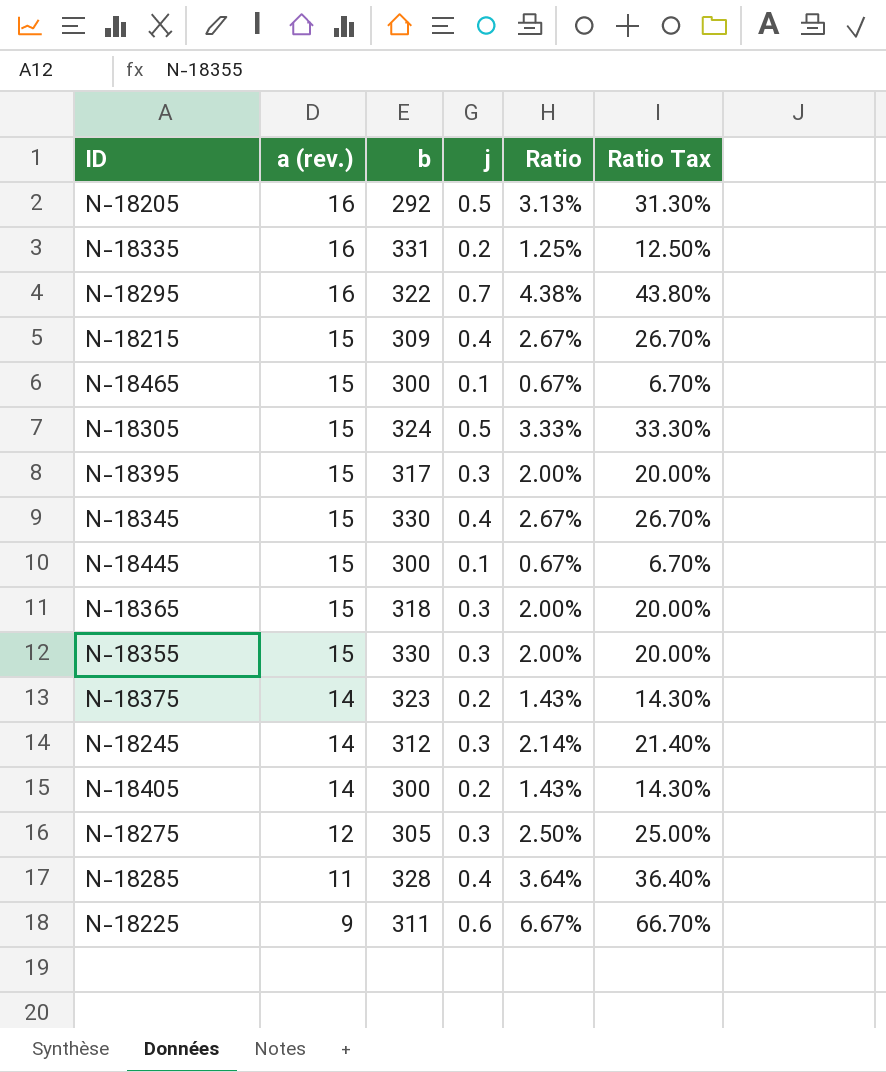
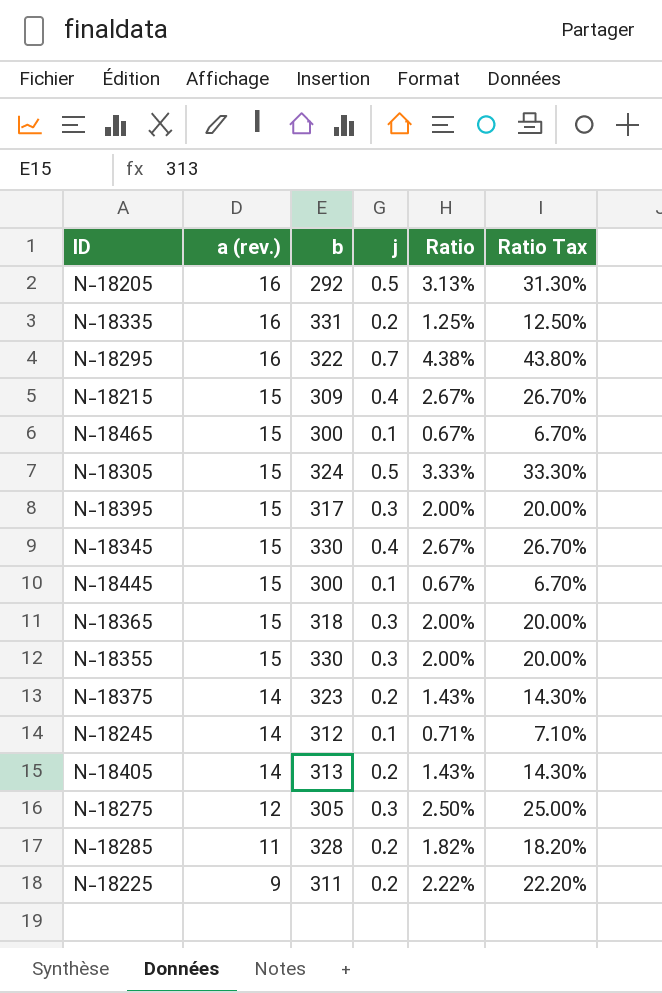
N-18245 | j: 0.3 -> 0.1
N-18245 | Ratio: 2.14% -> 0.71%
N-18245 | Ratio Tax: 21.40% -> 7.10%
N-18405 | b: 300 -> 313
N-18285 | j: 0.4 -> 0.2
N-18285 | Ratio: 3.64% -> 1.82%
N-18285 | Ratio Tax: 36.40% -> 18.20%
N-18225 | j: 0.6 -> 0.2
N-18225 | Ratio: 6.67% -> 2.22%
N-18225 | Ratio Tax: 66.70% -> 22.20%

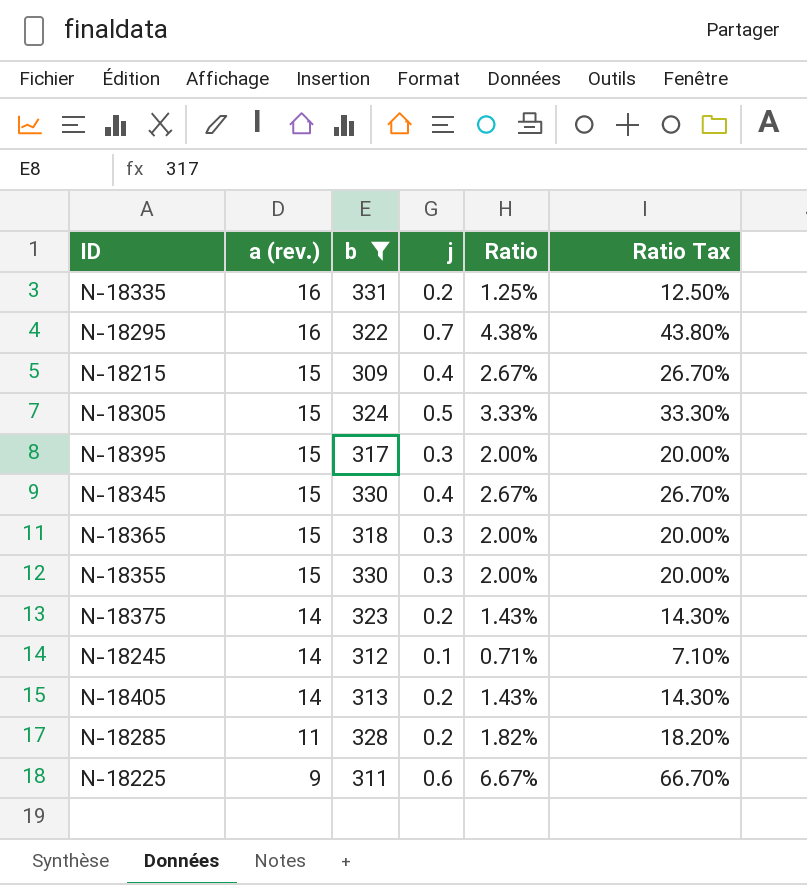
filter: none -> b >= 309
N-18225 | j: 0.2 -> 0.6
N-18225 | Ratio: 2.22% -> 6.67%
N-18225 | Ratio Tax: 22.20% -> 66.70%

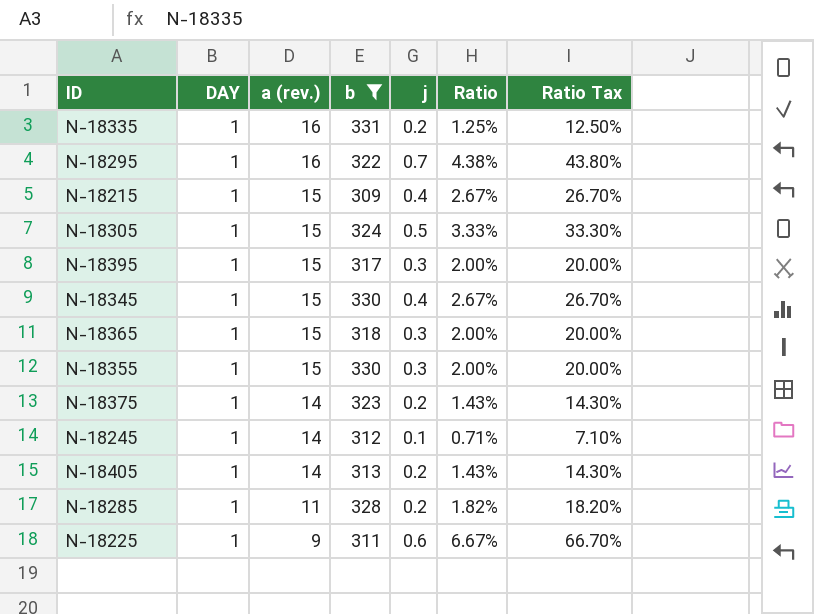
column DAY | position: none -> 2

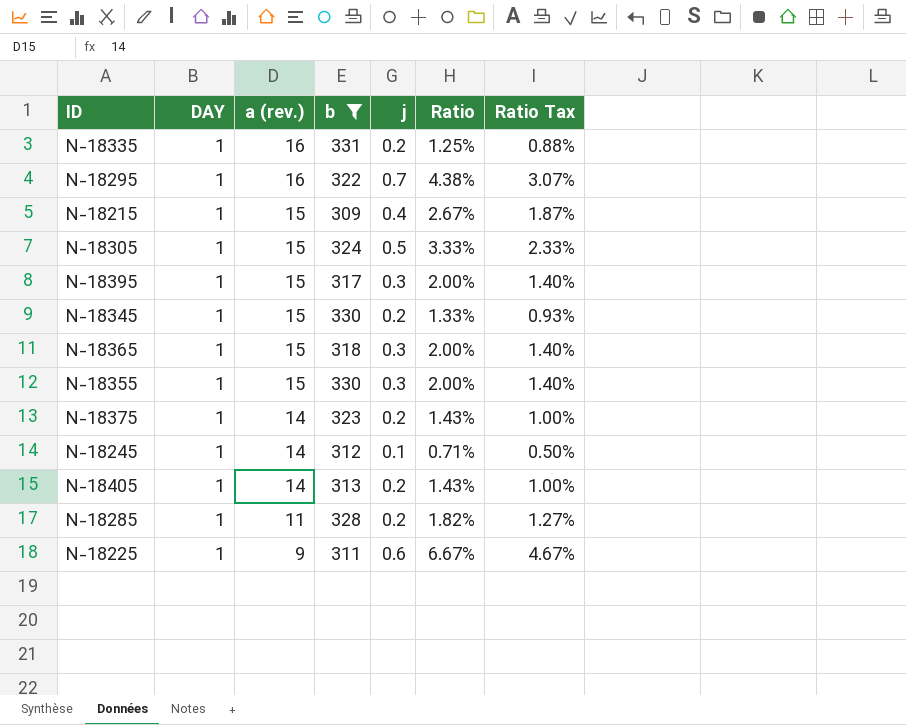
column Ratio Tax | formula: [Ratio] * 10 -> [Ratio] * 0.7
N-18345 | j: 0.4 -> 0.2
N-18345 | Ratio: 2.67% -> 1.33%

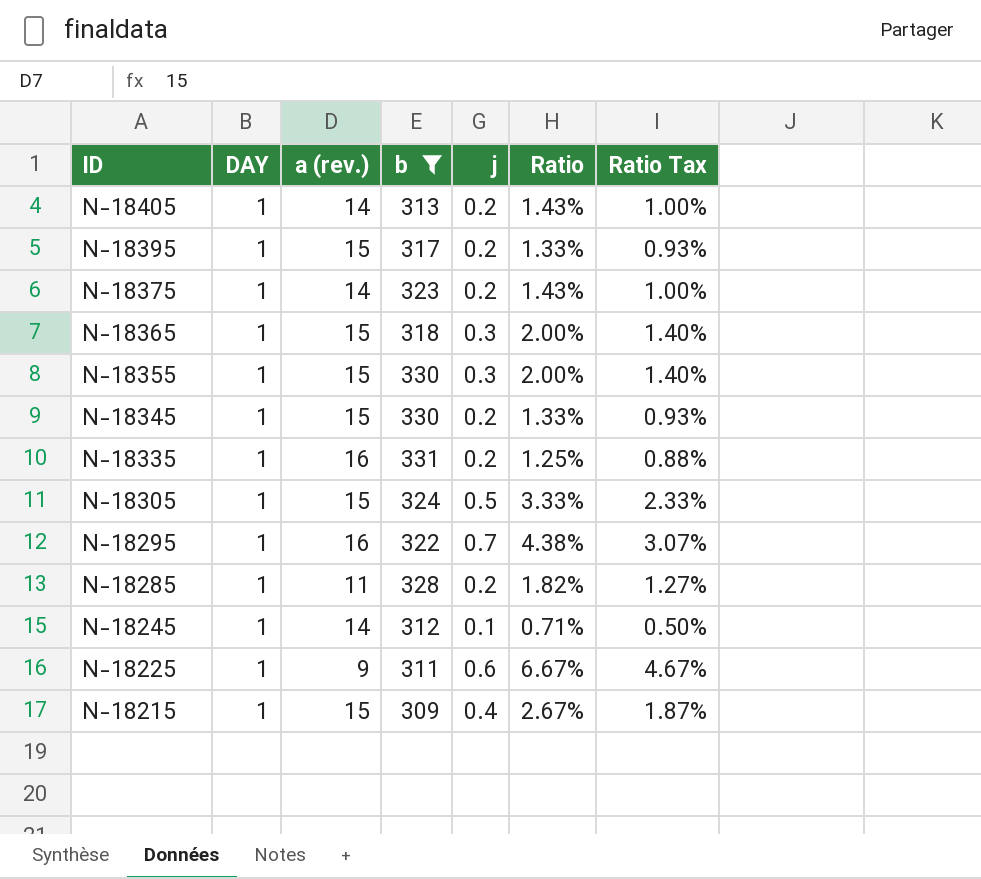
row order: a (rev.) descending -> ID descending
N-18395 | j: 0.3 -> 0.2
N-18395 | Ratio: 2.00% -> 1.33%
N-18395 | Ratio Tax: 1.40% -> 0.93%

